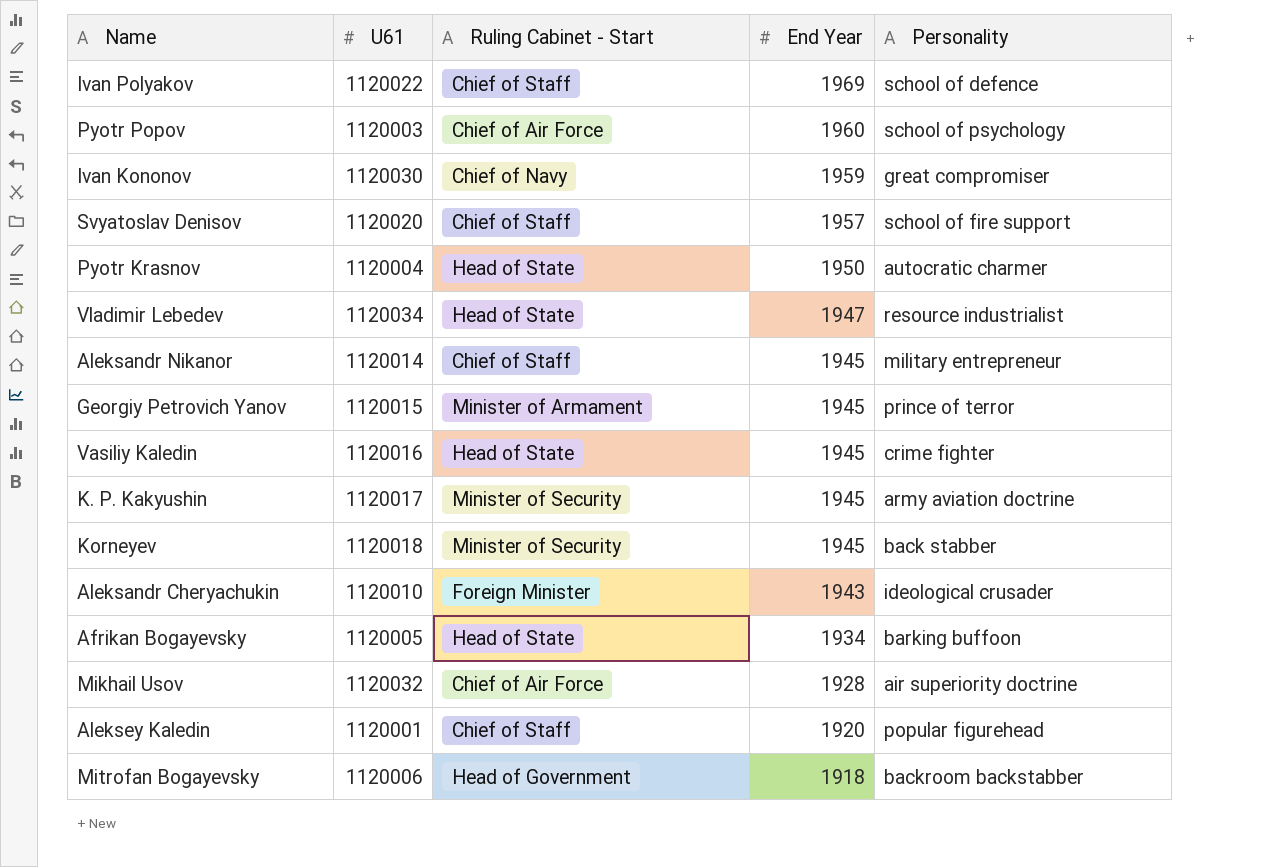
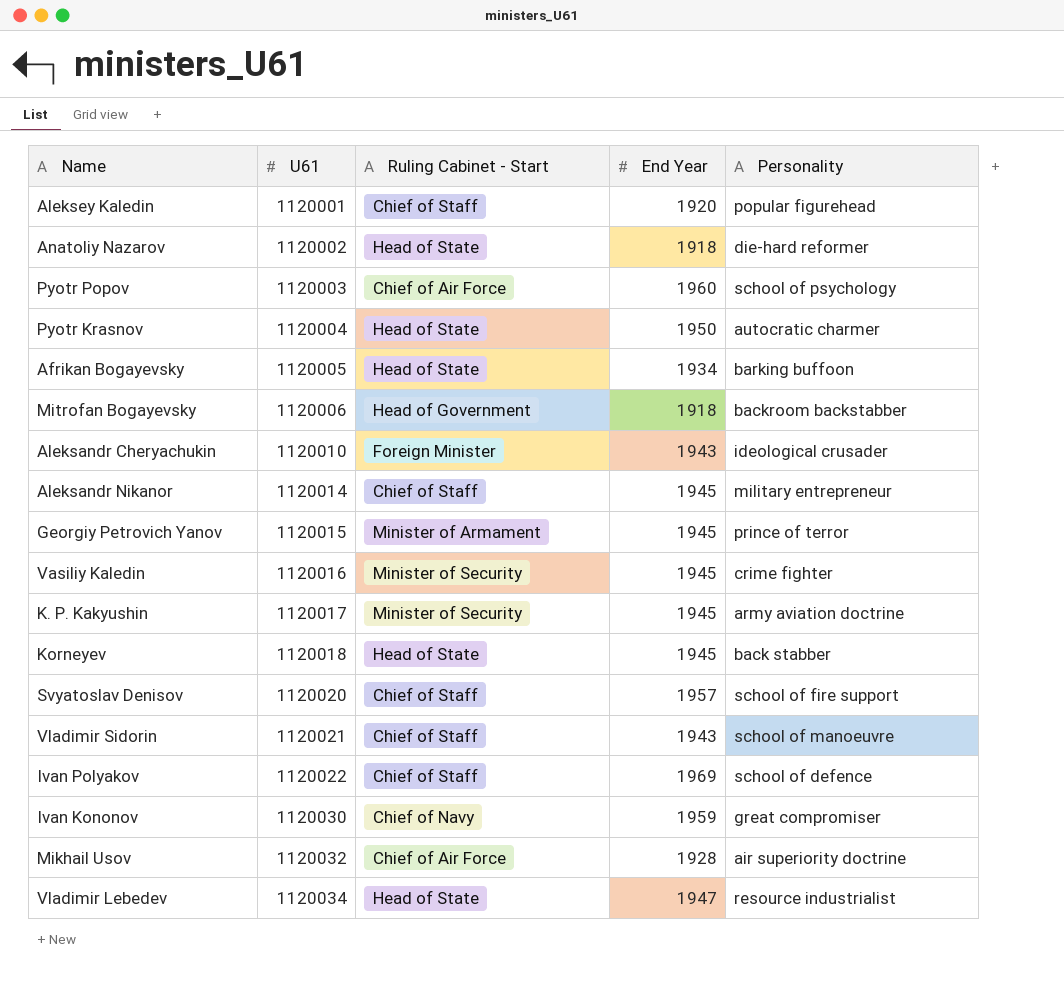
row order: End Year descending -> U61 ascending
row Anatoliy Nazarov: none -> 1120002 | Head of State | 1918 | die-hard reformer
Vasiliy Kaledin | Ruling Cabinet - Start: Head of State -> Minister of Security
Korneyev | Ruling Cabinet - Start: Minister of Security -> Head of State
row Vladimir Sidorin: none -> 1120021 | Chief of Staff | 1943 | school of manoeuvre

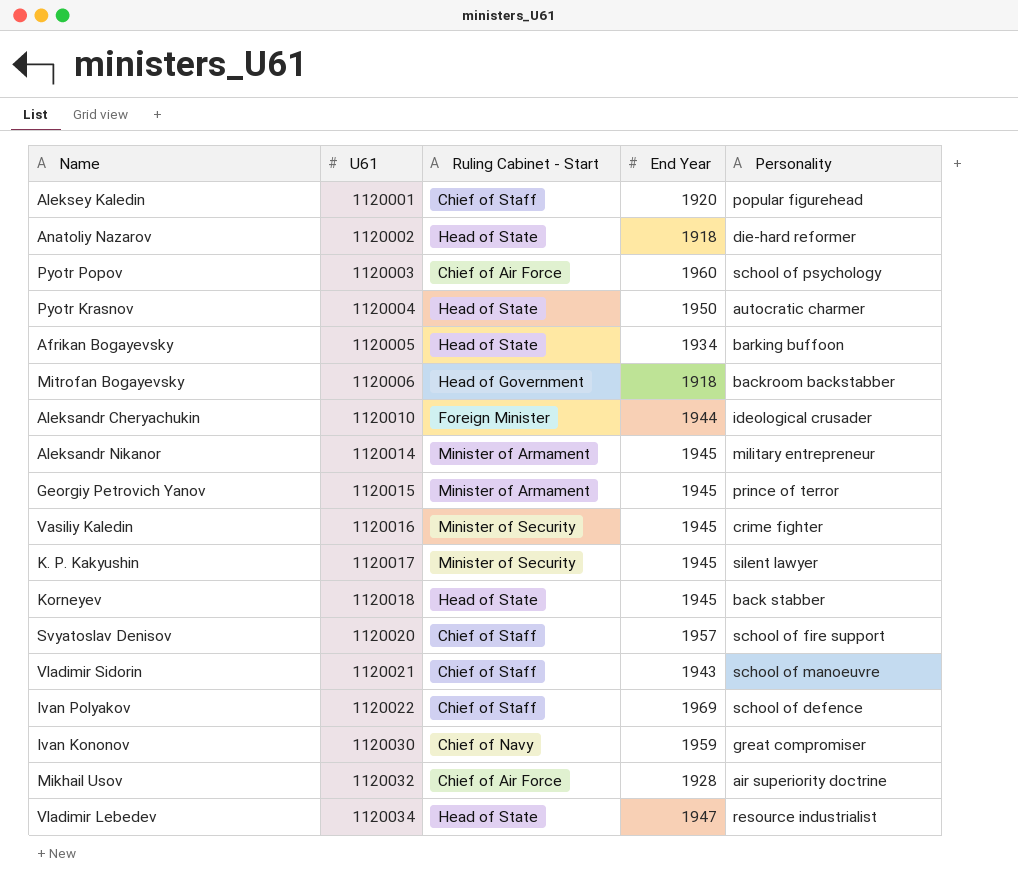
Aleksandr Cheryachukin | End Year: 1943 -> 1944
Aleksandr Nikanor | Ruling Cabinet - Start: Chief of Staff -> Minister of Armament
K. P. Kakyushin | Personality: army aviation doctrine -> silent lawyer

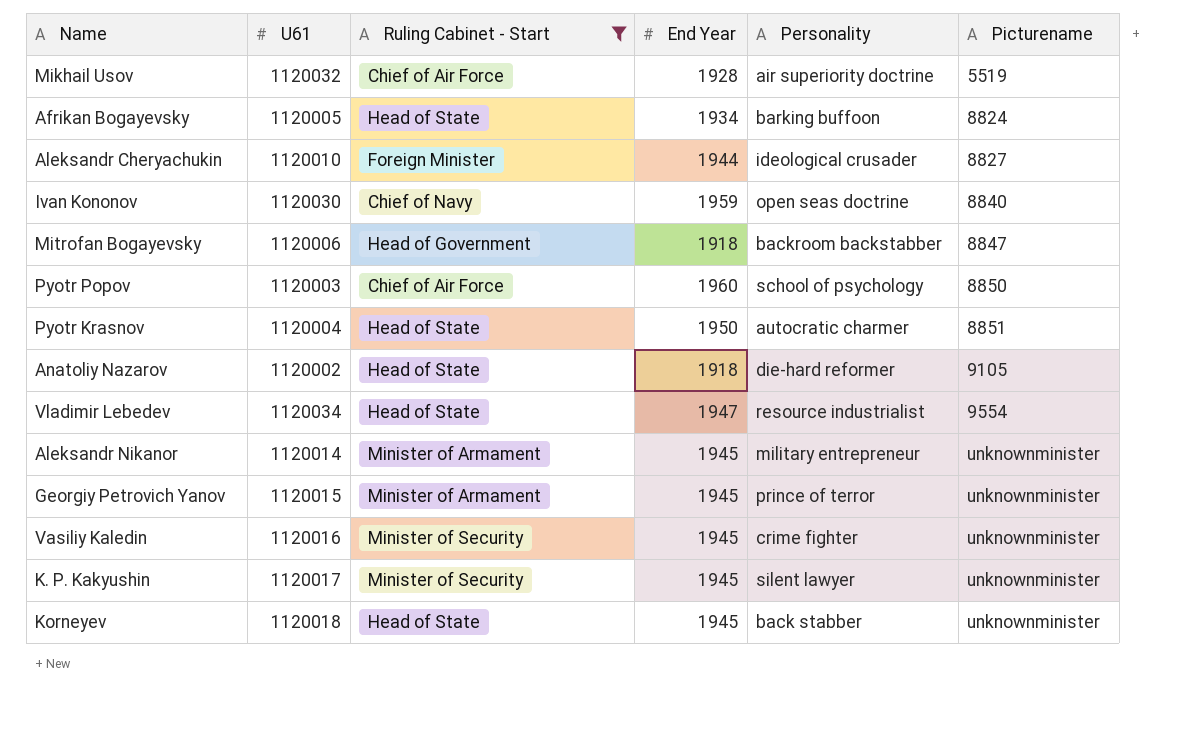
filter: none -> Ruling Cabinet - Start != Chief of Staff
row order: U61 ascending -> Picturename ascending
column Picturename | position: none -> 6
Ivan Kononov | Personality: great compromiser -> open seas doctrine

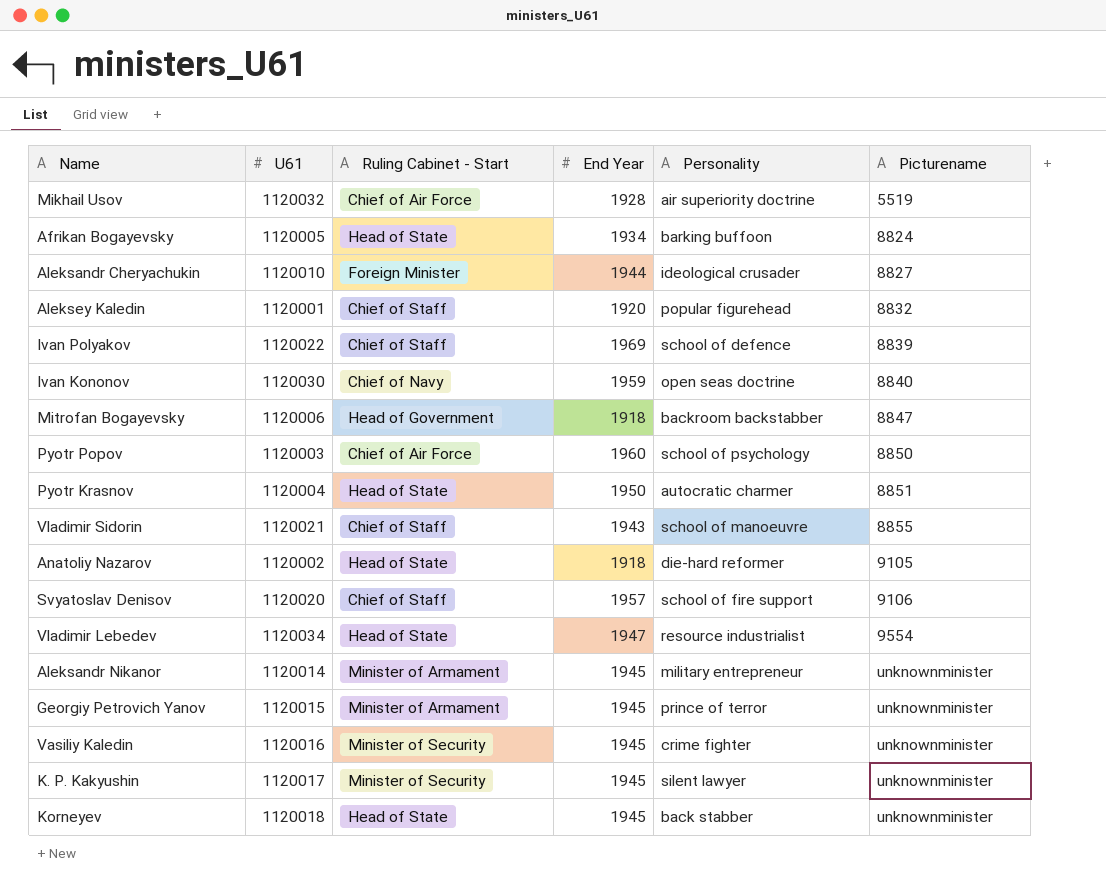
filter: Ruling Cabinet - Start != Chief of Staff -> none

